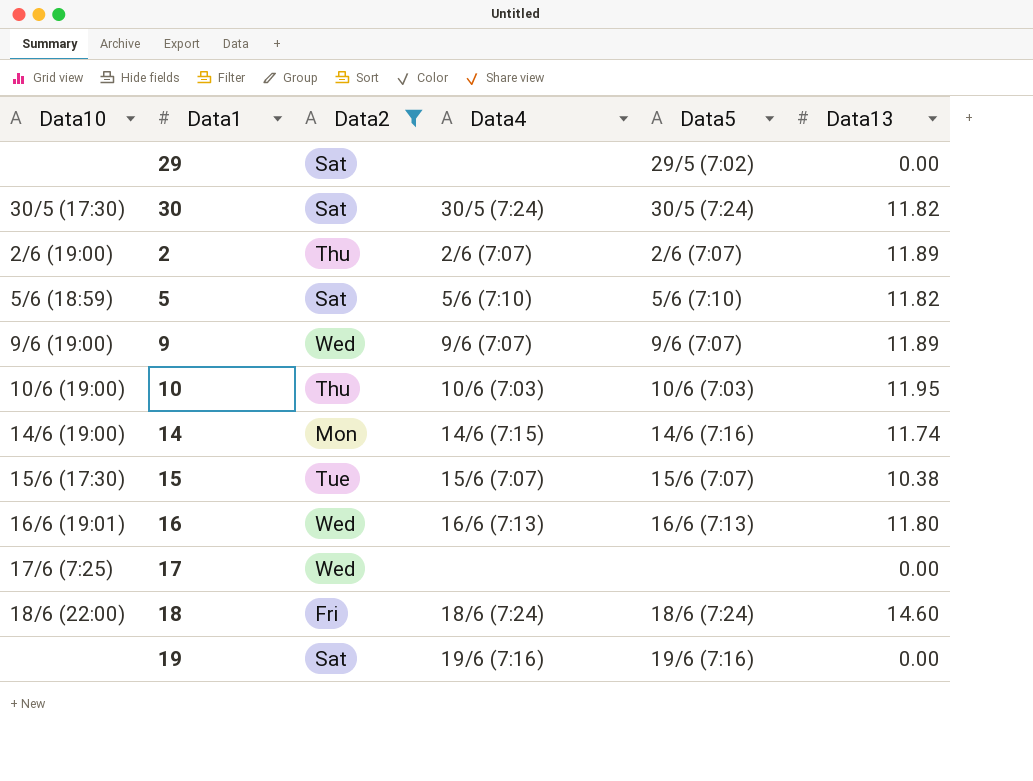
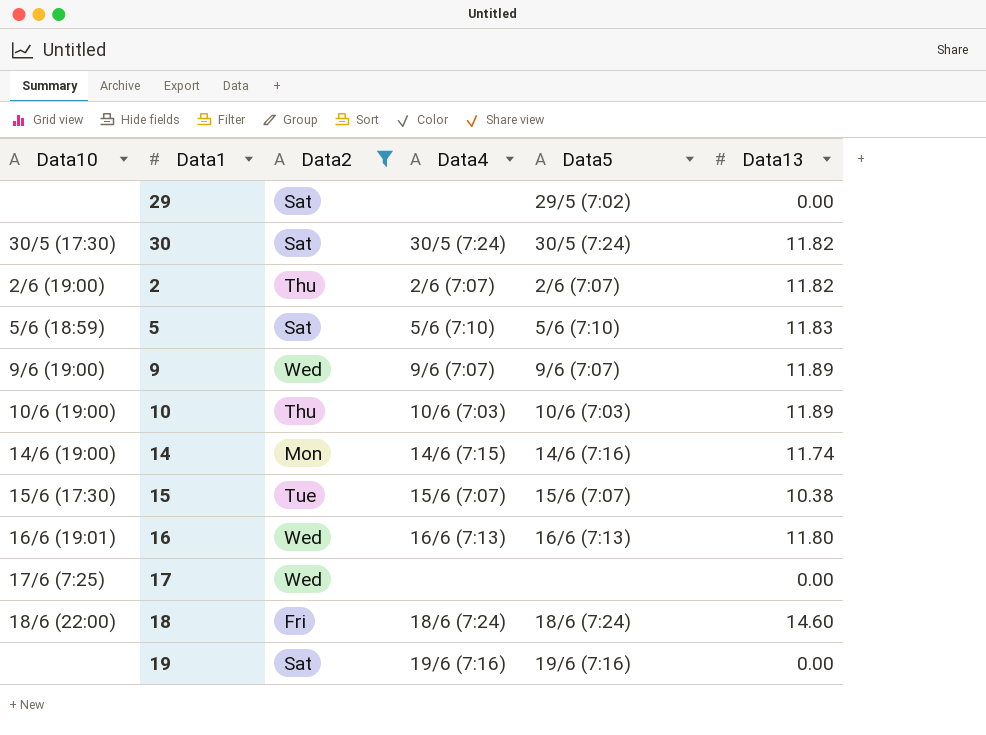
2 | Data13: 11.89 -> 11.82
5 | Data13: 11.82 -> 11.83
10 | Data13: 11.95 -> 11.89

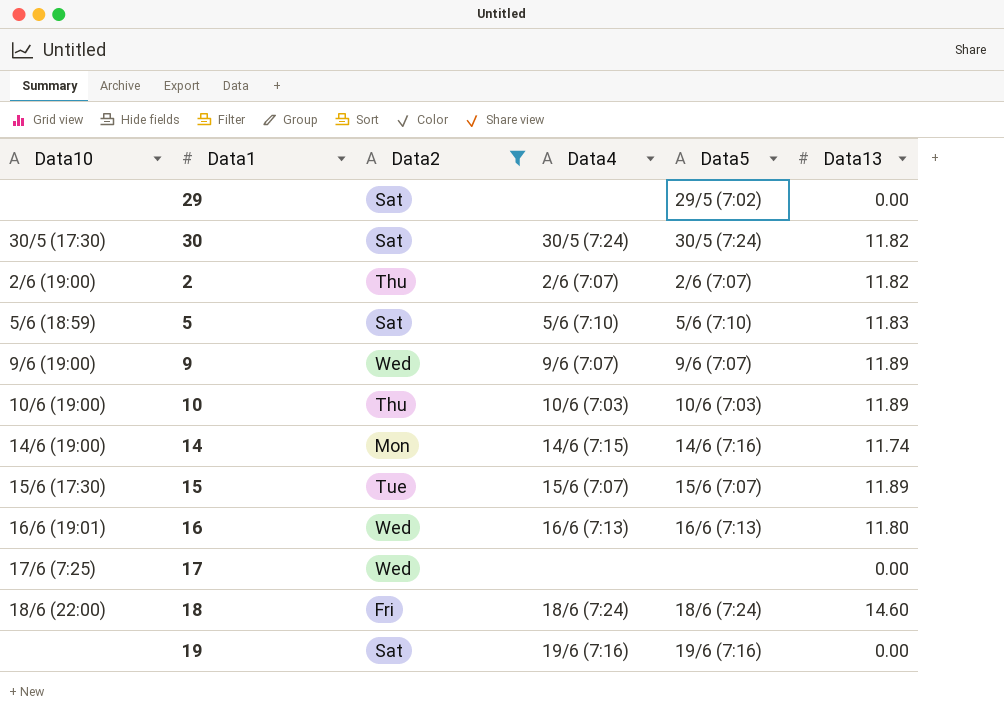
15 | Data13: 10.38 -> 11.89

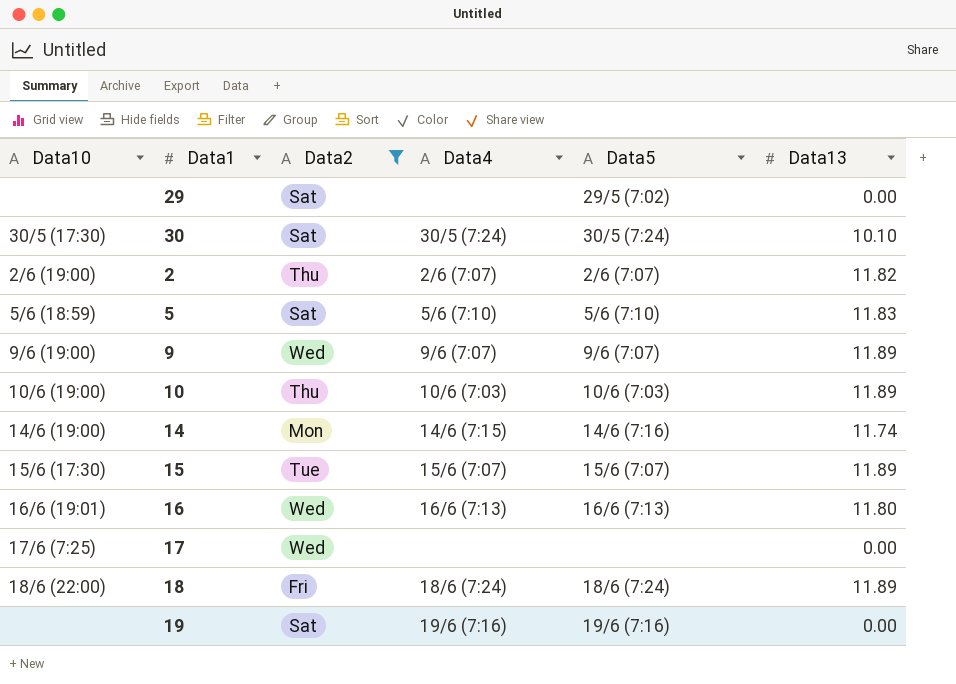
30 | Data13: 11.82 -> 10.10
18 | Data13: 14.60 -> 11.89

